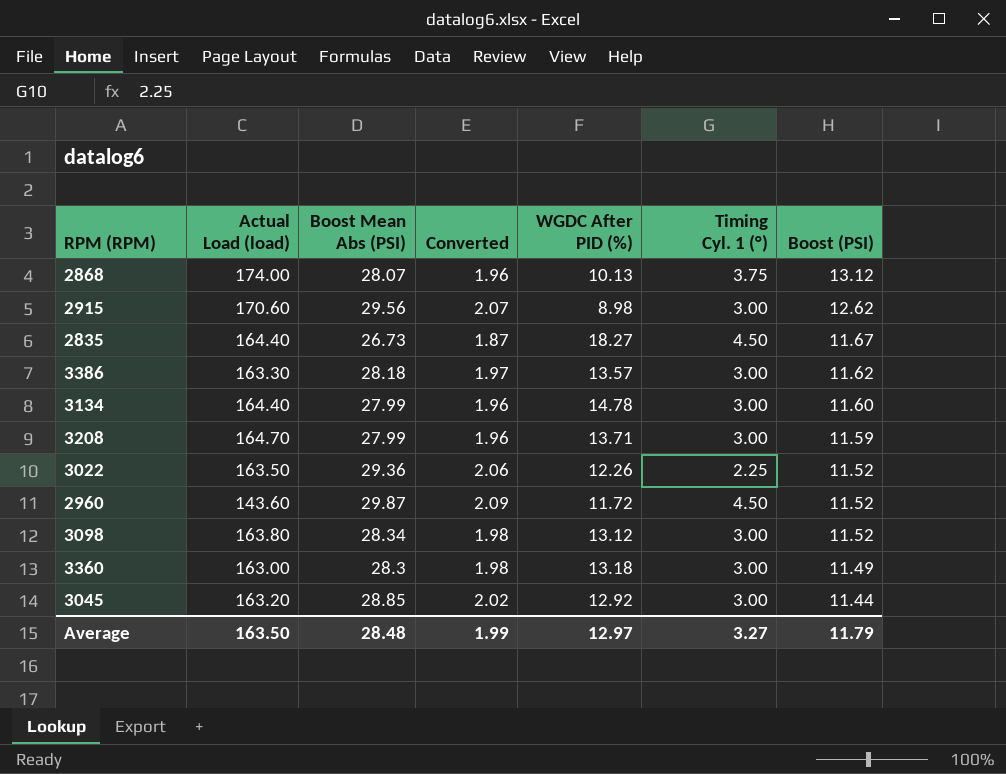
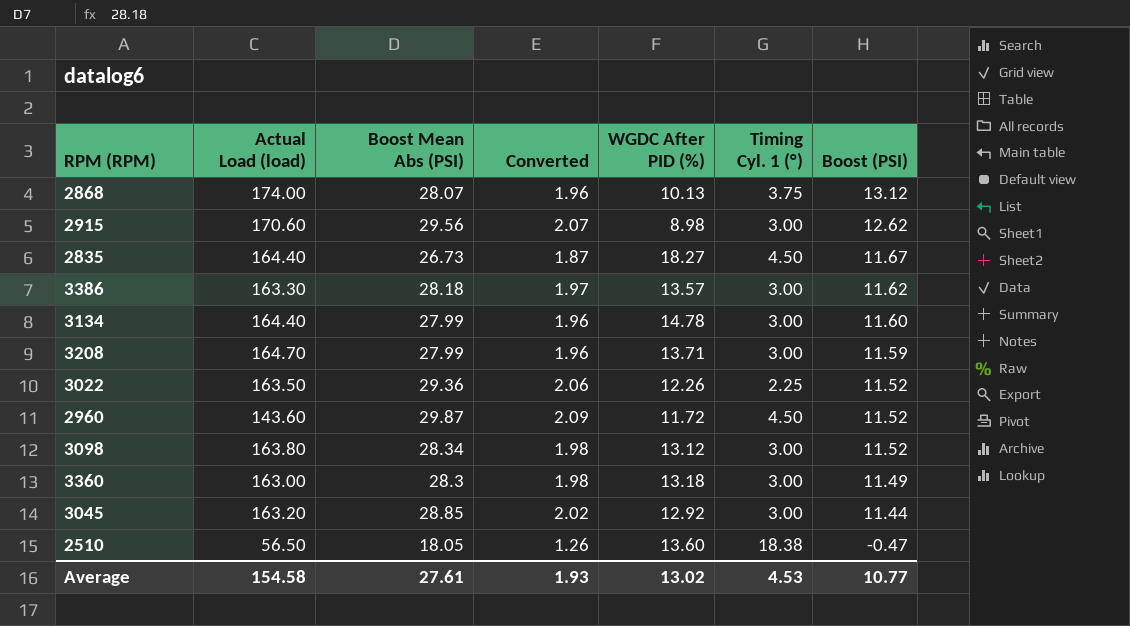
row 2510: none -> 56.50 | 18.05 | 1.26 | 13.60 | 18.38 | -0.47
Average | Actual Load (load): 163.50 -> 154.58
Average | Boost Mean Abs (PSI): 28.48 -> 27.61
Average | Converted: 1.99 -> 1.93
Average | WGDC After PID (%): 12.97 -> 13.02
Average | Timing Cyl. 1 (°): 3.27 -> 4.53
Average | Boost (PSI): 11.79 -> 10.77

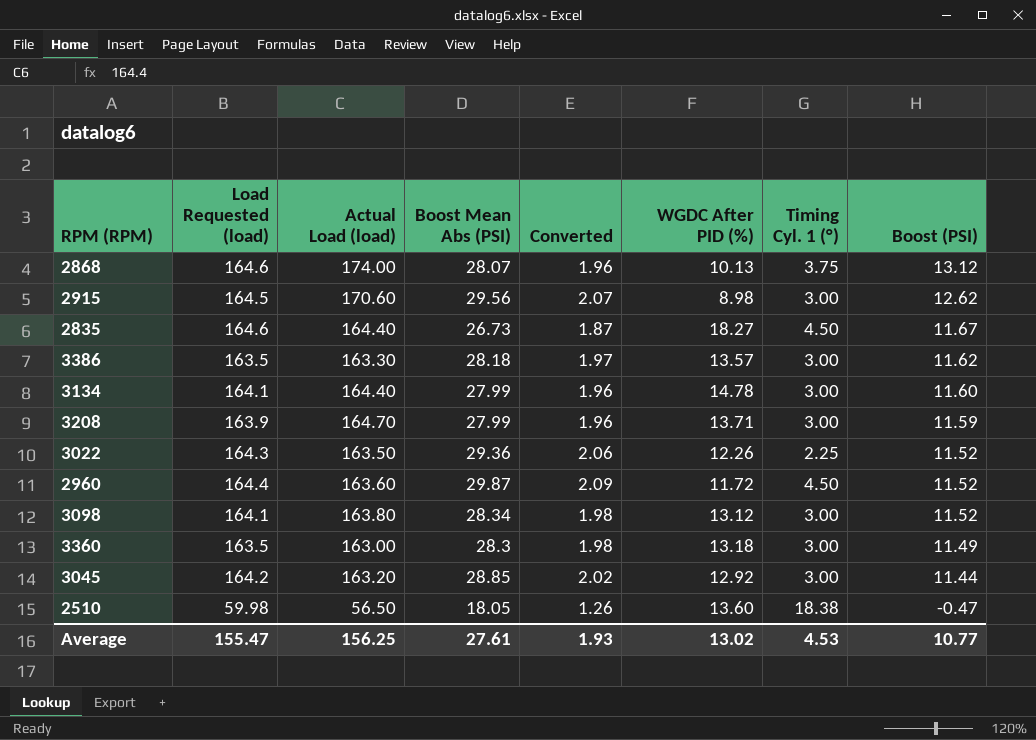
column Load Requested (load) | position: none -> 2
2960 | Actual Load (load): 143.60 -> 163.60
Average | Actual Load (load): 154.58 -> 156.25

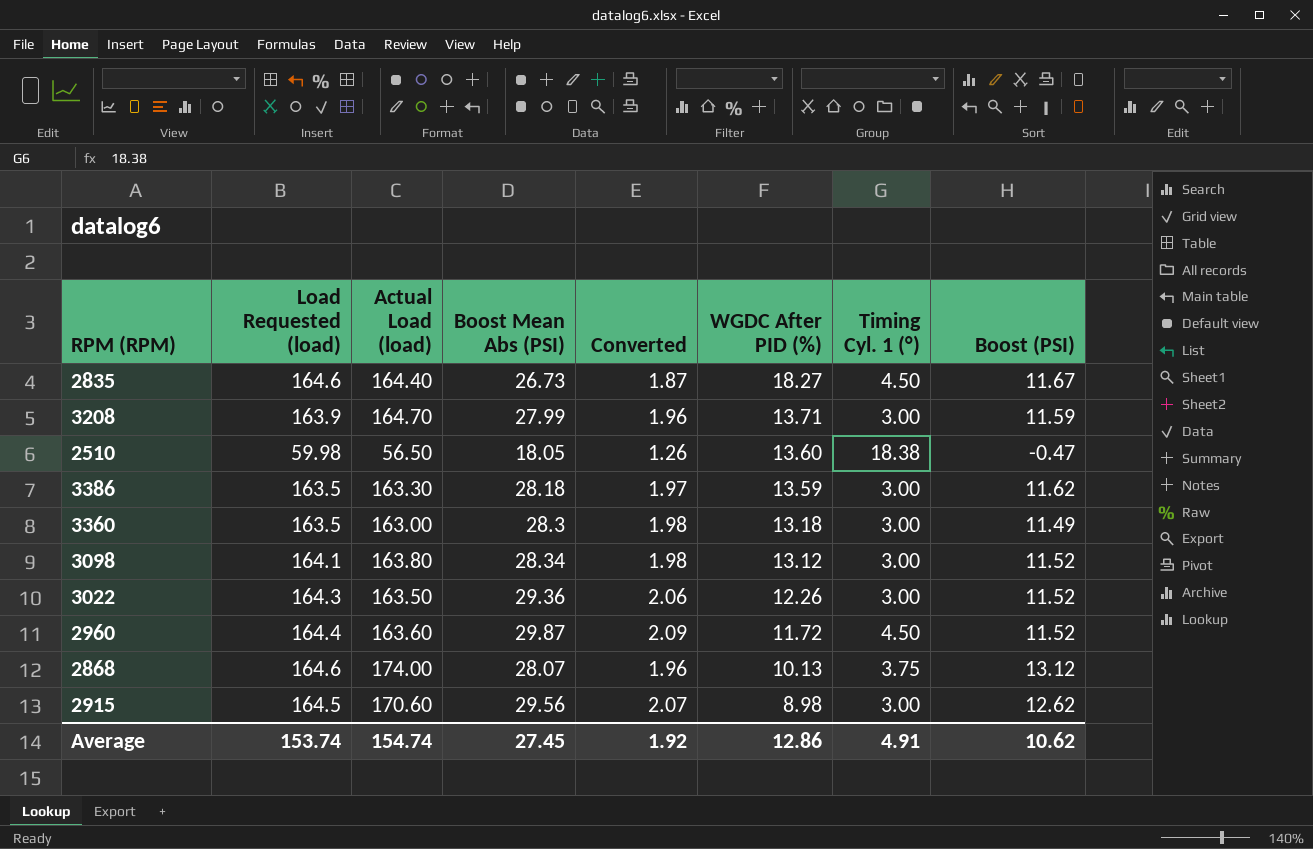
row order: Boost (PSI) descending -> WGDC After PID (%) descending
row 3134: 164.1 | 164.40 | 27.99 | 1.96 | 14.78 | 3.00 | 11.60 -> none
row 3045: 164.2 | 163.20 | 28.85 | 2.02 | 12.92 | 3.00 | 11.44 -> none
3386 | WGDC After PID (%): 13.57 -> 13.59
3022 | Timing Cyl. 1 (°): 2.25 -> 3.00
Average | Load Requested (load): 155.47 -> 153.74
Average | Actual Load (load): 156.25 -> 154.74
Average | Boost Mean Abs (PSI): 27.61 -> 27.45
Average | Converted: 1.93 -> 1.92
Average | WGDC After PID (%): 13.02 -> 12.86
Average | Timing Cyl. 1 (°): 4.53 -> 4.91
Average | Boost (PSI): 10.77 -> 10.62

